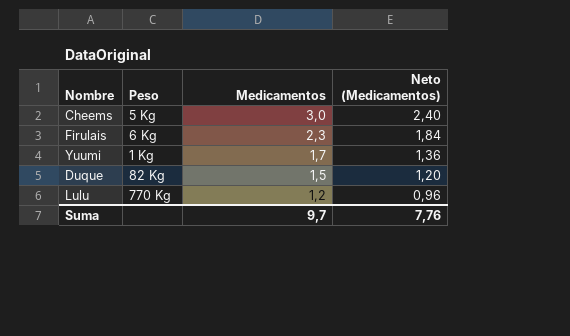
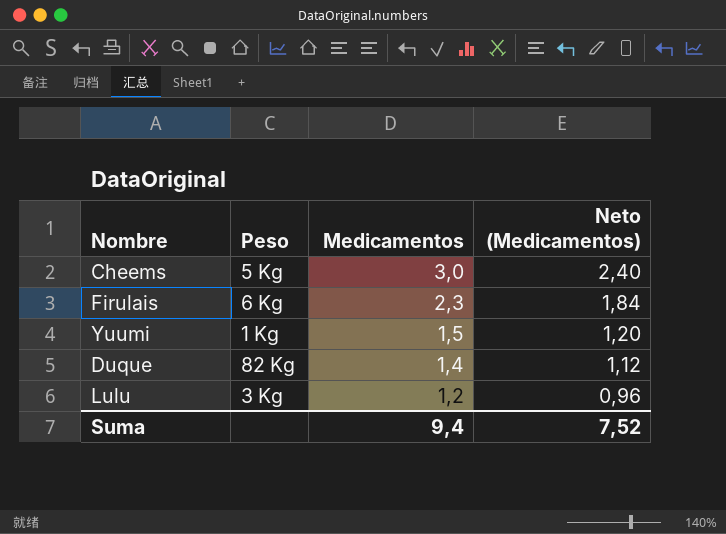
Yuumi | Medicamentos: 1,7 -> 1,5
Yuumi | Neto (Medicamentos): 1,36 -> 1,20
Duque | Medicamentos: 1,5 -> 1,4
Duque | Neto (Medicamentos): 1,20 -> 1,12
Lulu | Peso: 770 Kg -> 3 Kg
Suma | Medicamentos: 9,7 -> 9,4
Suma | Neto (Medicamentos): 7,76 -> 7,52

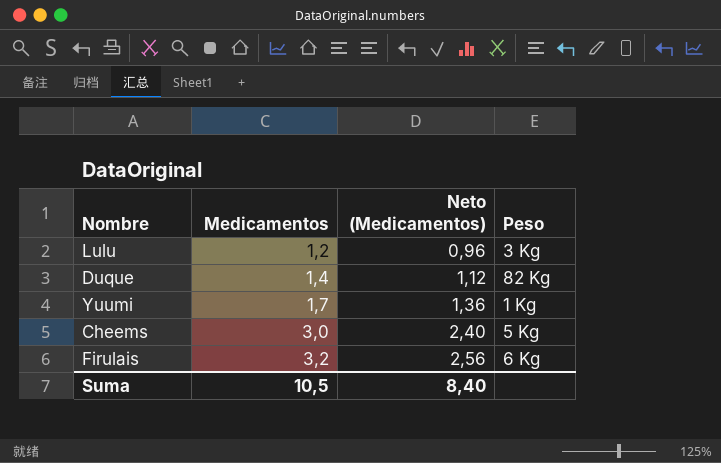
row order: Medicamentos descending -> Medicamentos ascending
column Peso | position: 2 -> 4
Yuumi | Medicamentos: 1,5 -> 1,7
Yuumi | Neto (Medicamentos): 1,20 -> 1,36
Firulais | Medicamentos: 2,3 -> 3,2
Firulais | Neto (Medicamentos): 1,84 -> 2,56
Suma | Medicamentos: 9,4 -> 10,5
Suma | Neto (Medicamentos): 7,52 -> 8,40

